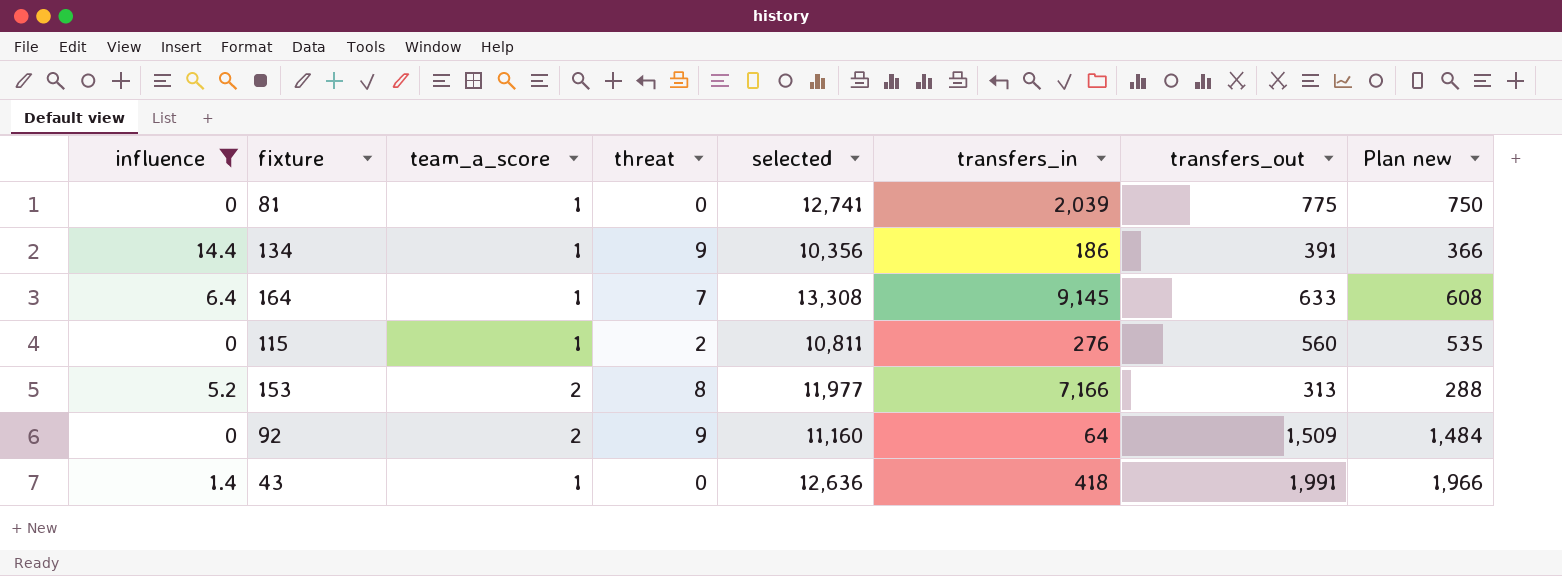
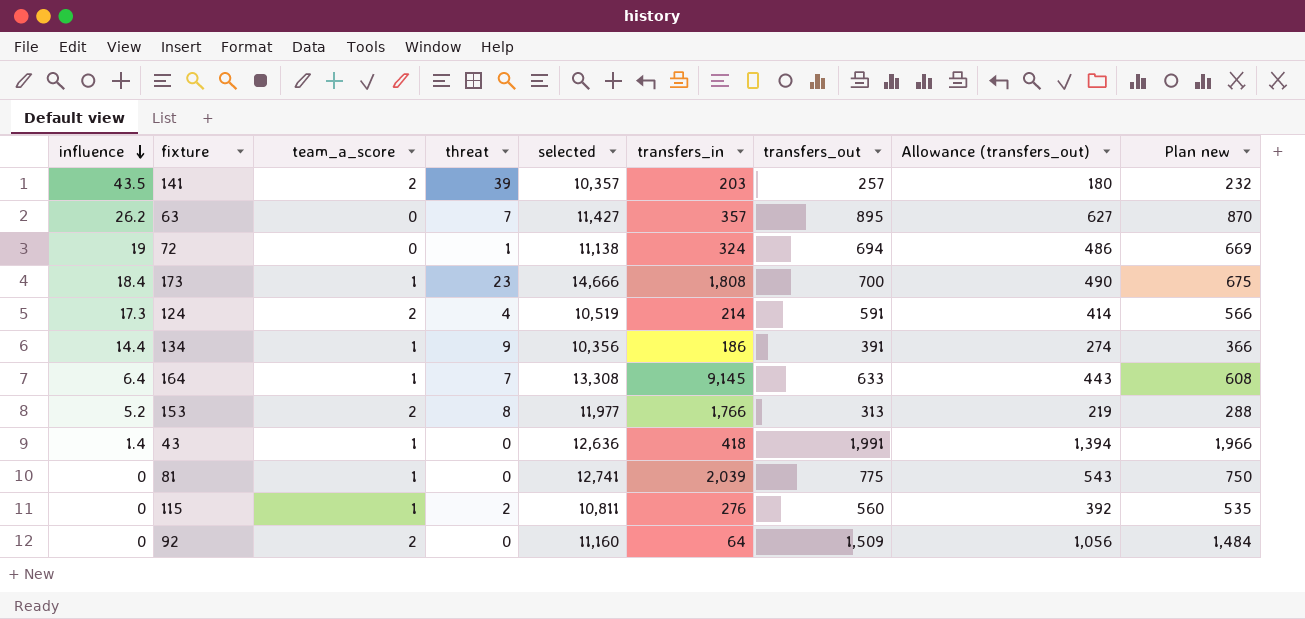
filter: influence <= 14.4 -> none
row order: none -> influence descending
column Allowance (transfers_out) | formula: none -> [transfers_out] * 0.7
153 | transfers_in: 7,166 -> 1,766
92 | threat: 9 -> 0

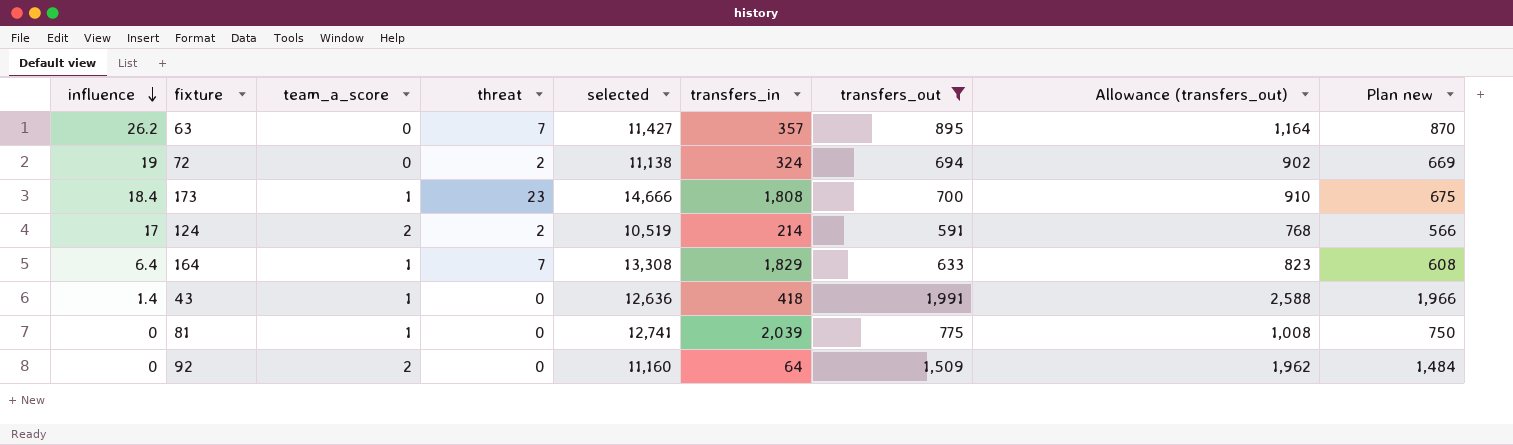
filter: none -> transfers_out >= 591
column Allowance (transfers_out) | formula: [transfers_out] * 0.7 -> [transfers_out] * 1.3
72 | threat: 1 -> 2
124 | influence: 17.3 -> 17
124 | threat: 4 -> 2
164 | transfers_in: 9,145 -> 1,829

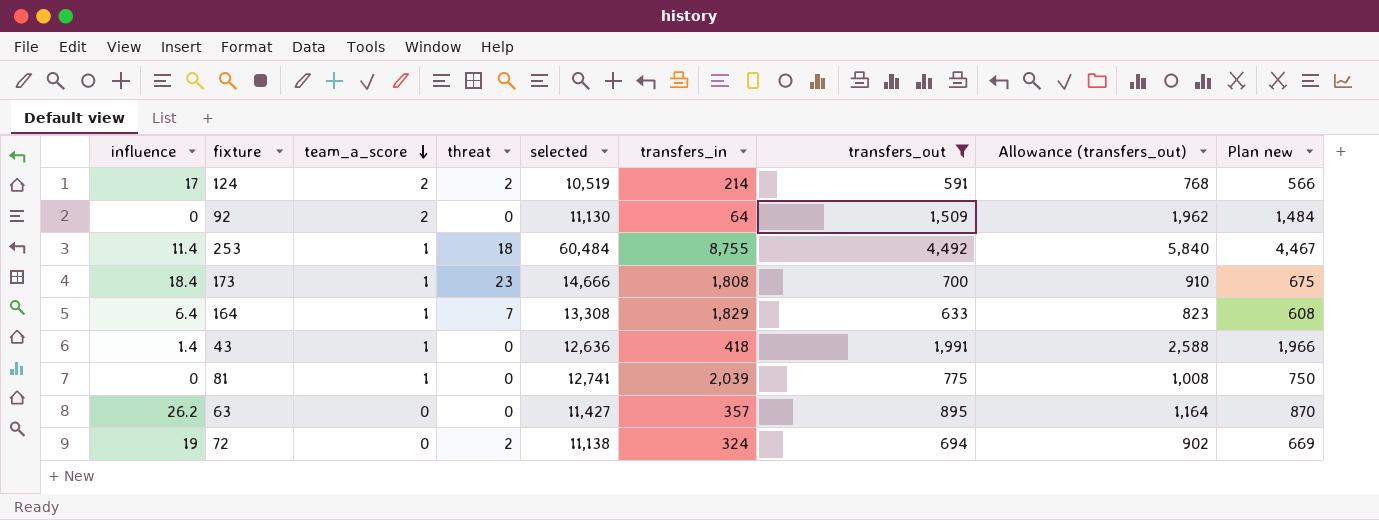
row order: influence descending -> team_a_score descending
92 | selected: 11,160 -> 11,130
row 253: none -> 11.4 | 1 | 18 | 60,484 | 8,755 | 4,492 | 5,840 | 4,467
63 | threat: 7 -> 0

